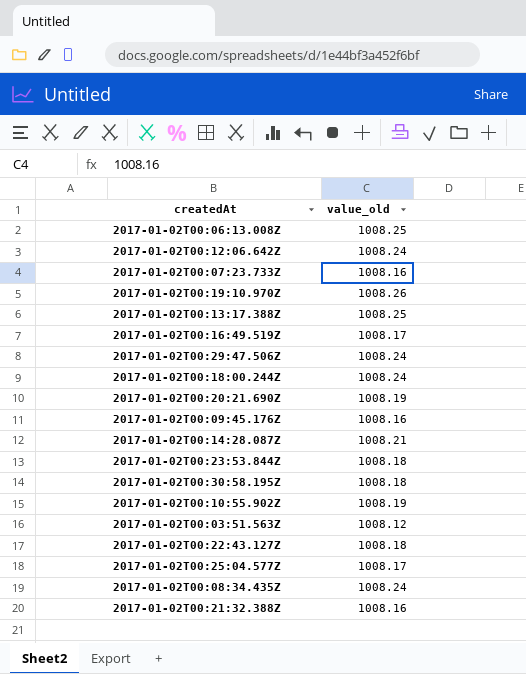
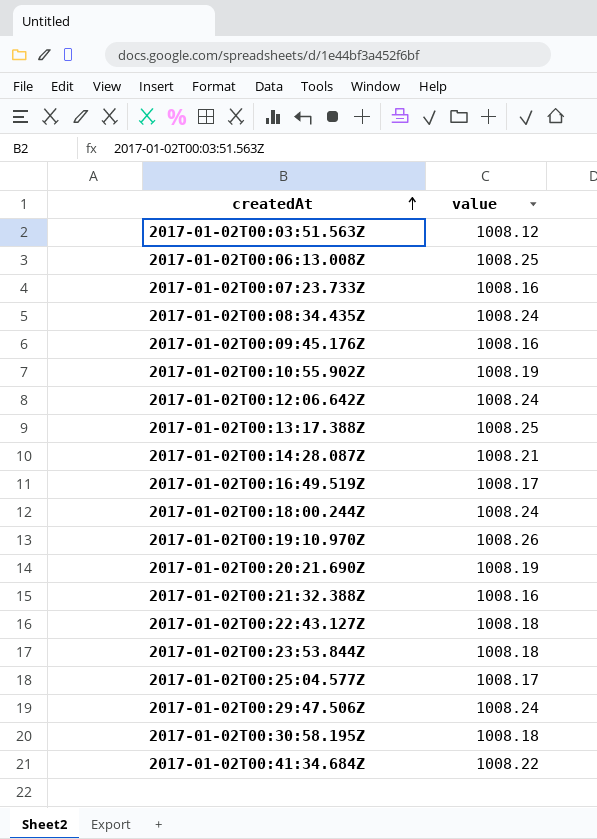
row order: none -> createdAt ascending
column name: value_old -> value
row 2017-01-02T00:41:34.684Z: none -> 1008.22

